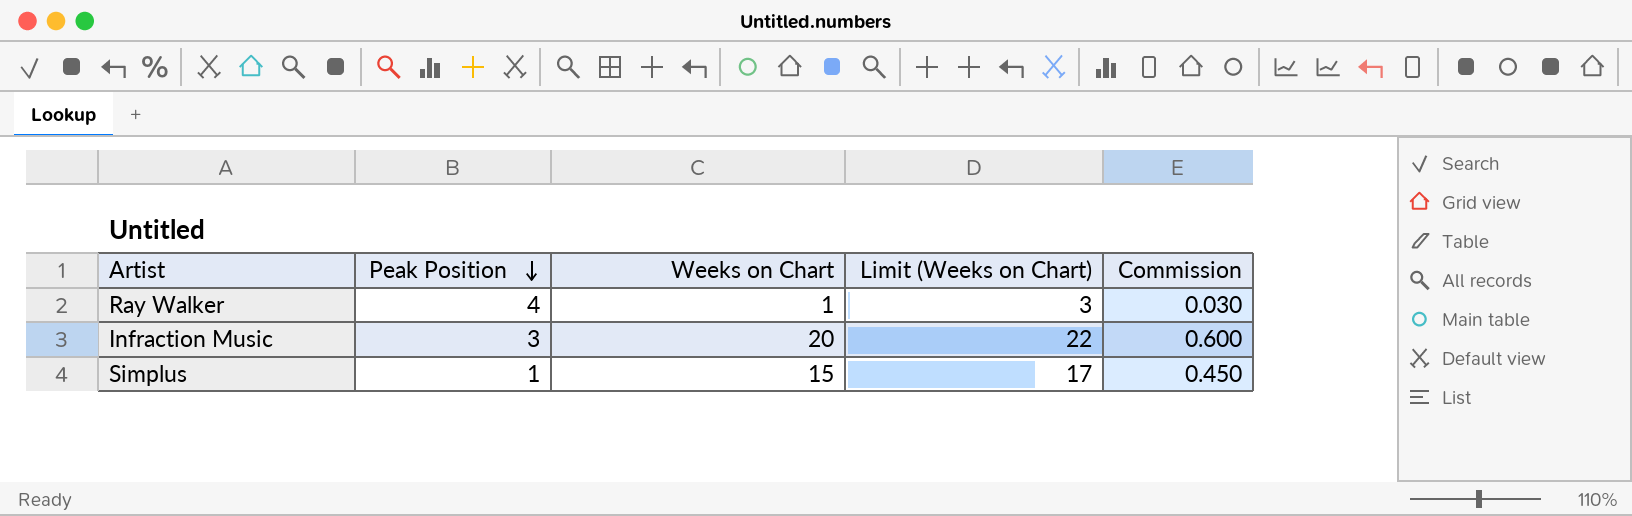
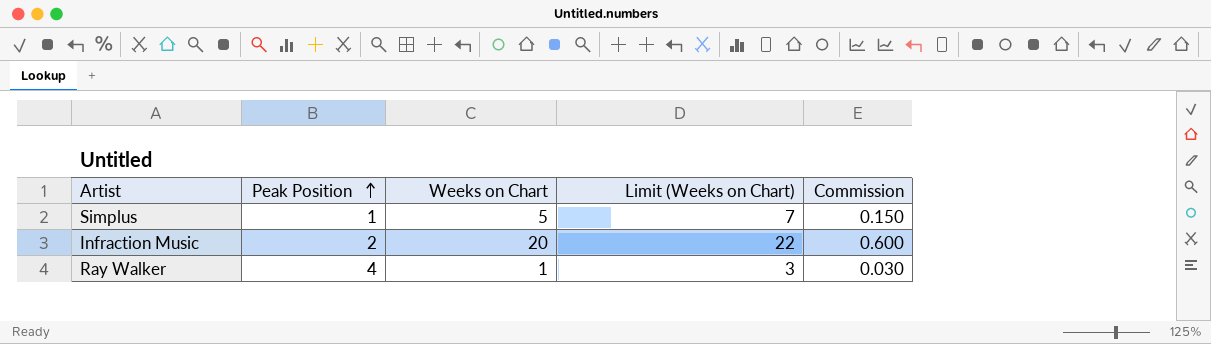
row order: Peak Position descending -> Peak Position ascending
Simplus | Weeks on Chart: 15 -> 5
Simplus | Limit (Weeks on Chart): 17 -> 7
Simplus | Commission: 0.450 -> 0.150
Infraction Music | Peak Position: 3 -> 2

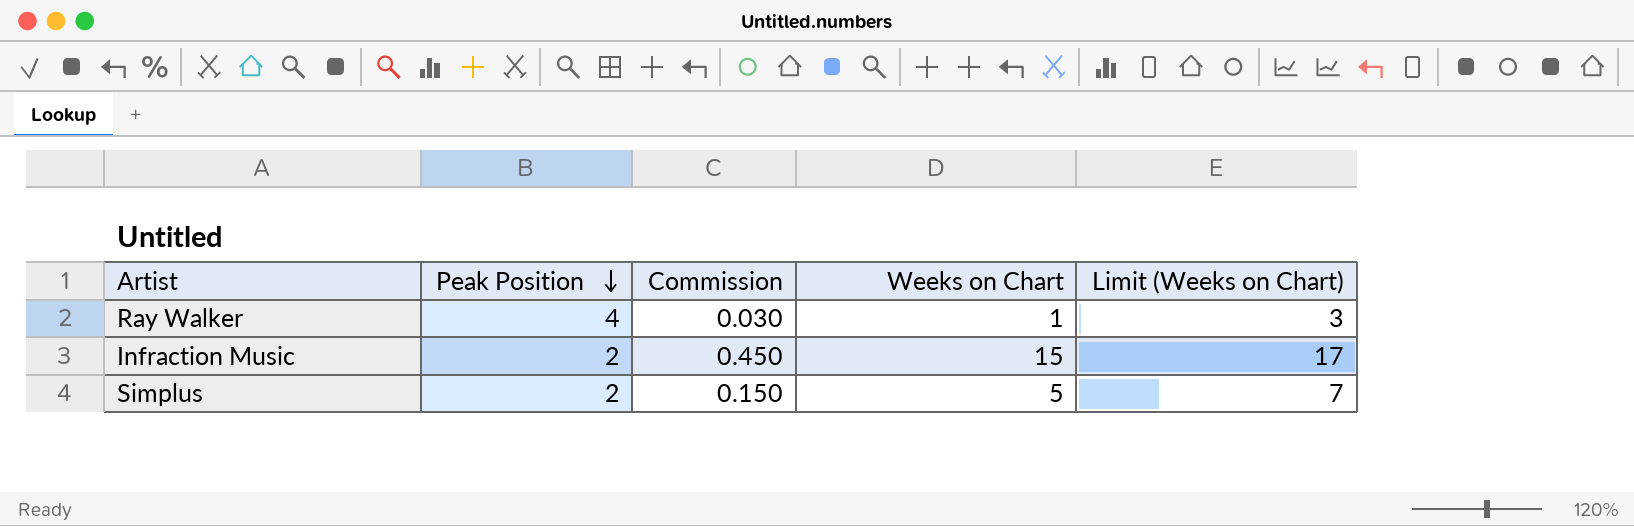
row order: Peak Position ascending -> Peak Position descending
column Commission | position: 5 -> 3
Infraction Music | Commission: 0.600 -> 0.450
Infraction Music | Weeks on Chart: 20 -> 15
Infraction Music | Limit (Weeks on Chart): 22 -> 17
Simplus | Peak Position: 1 -> 2

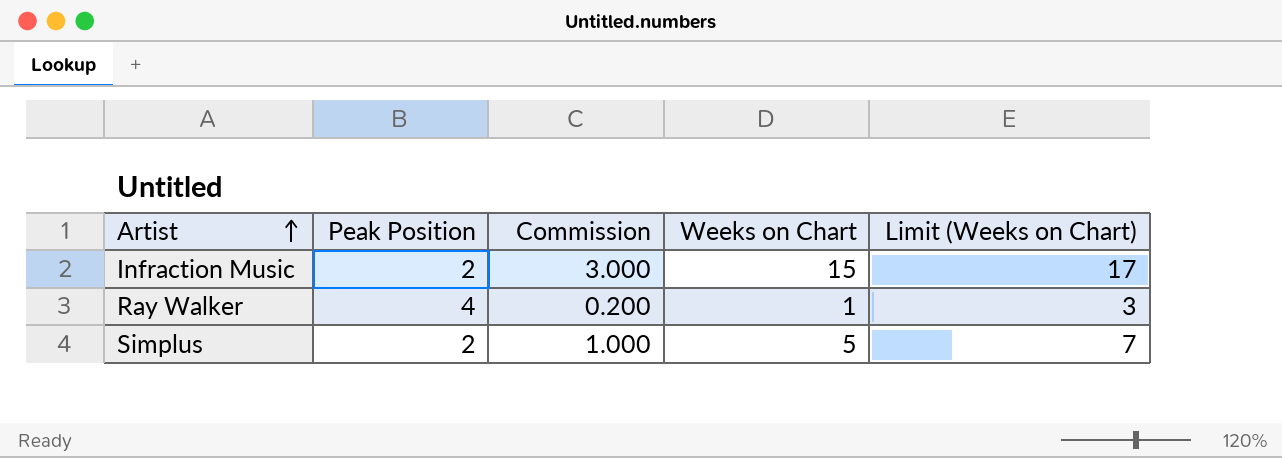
row order: Peak Position descending -> Artist ascending
column Commission | formula: [Weeks on Chart] * 0.03 -> [Weeks on Chart] * 0.2

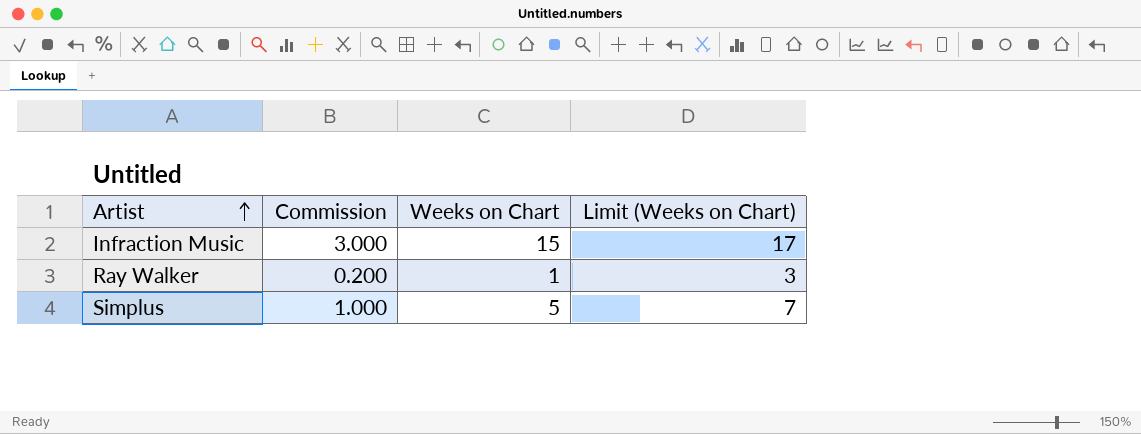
column Peak Position | position: 2 -> none

